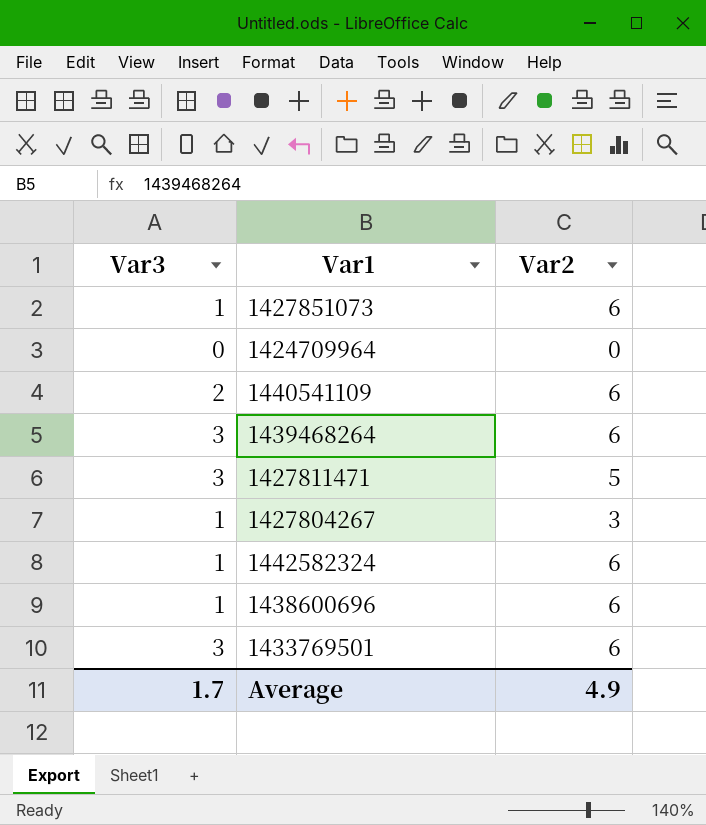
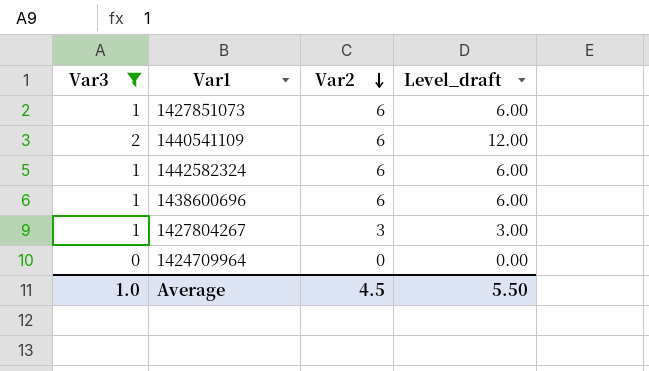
filter: none -> Var3 != 3
row order: none -> Var2 descending
column Level_draft | formula: none -> [Var3] * [Var2]
Average | Var3: 1.7 -> 1.0
Average | Var2: 4.9 -> 4.5

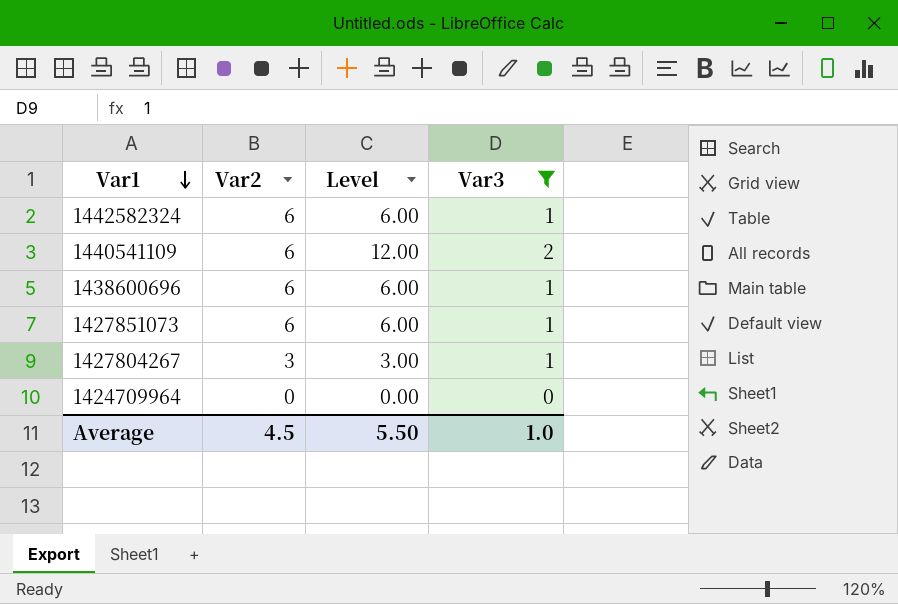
row order: Var2 descending -> Var1 descending
column name: Level_draft -> Level
column Var3 | position: 1 -> 4

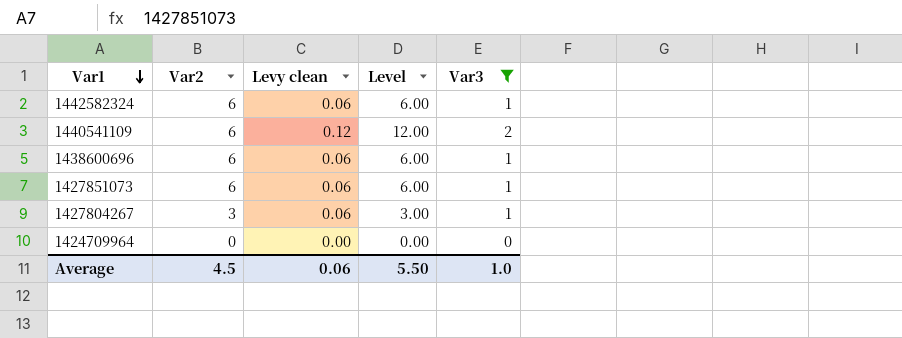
column Levy clean | formula: none -> [Var3] * 0.06

